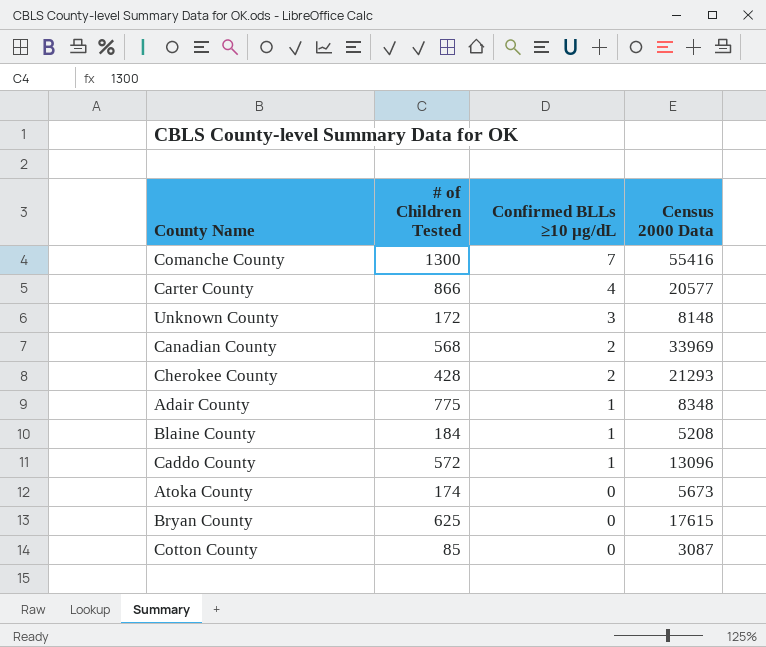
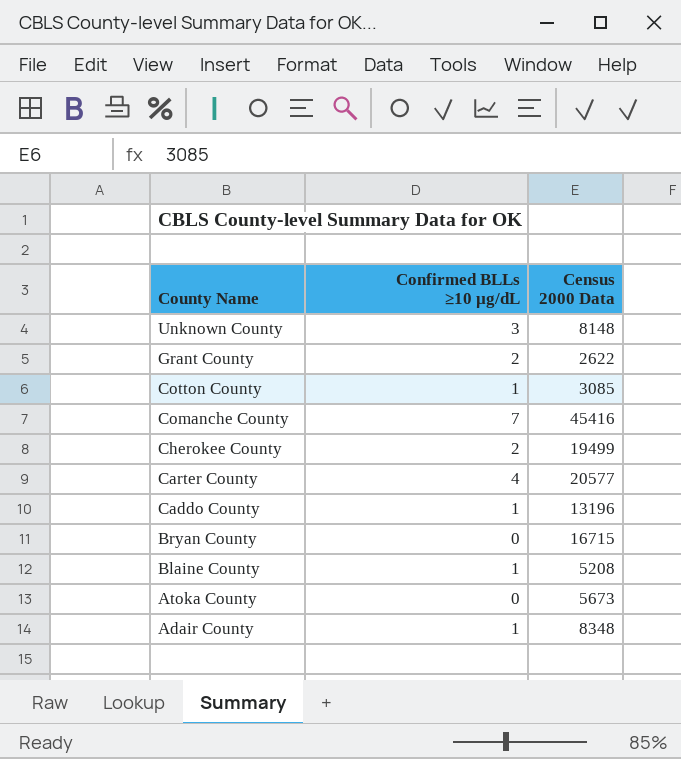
row order: Confirmed BLLs ≥10 µg/dL descending -> County Name descending
column # of Children Tested | position: 2 -> none
row Canadian County: 568 | 2 | 33969 -> none
row Grant County: none -> 2 | 2622
Cotton County | Confirmed BLLs ≥10 µg/dL: 0 -> 1
Cotton County | Census 2000 Data: 3087 -> 3085
Comanche County | Census 2000 Data: 55416 -> 45416
Cherokee County | Census 2000 Data: 21293 -> 19499
Caddo County | Census 2000 Data: 13096 -> 13196
Bryan County | Census 2000 Data: 17615 -> 16715

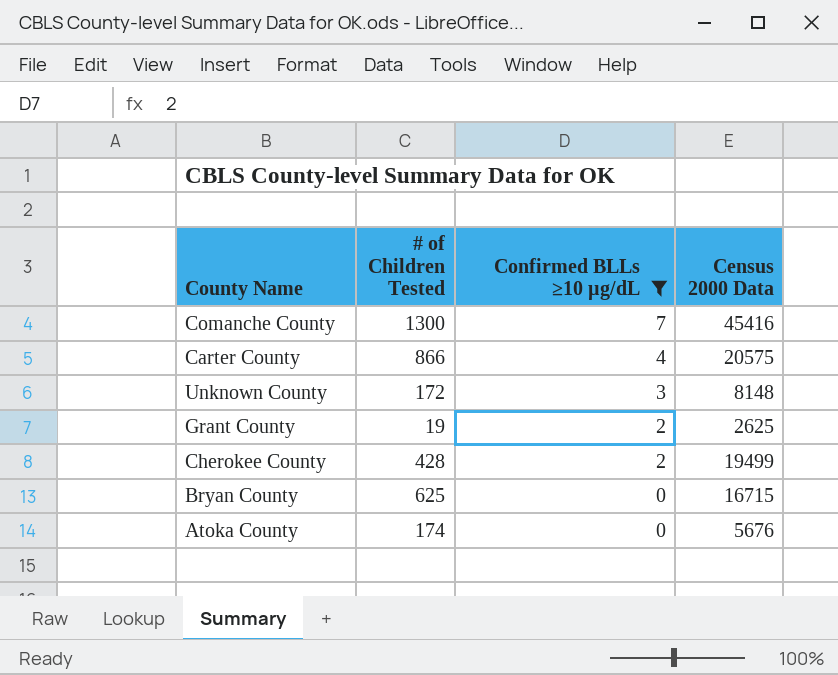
filter: none -> Confirmed BLLs ≥10 µg/dL != 1
row order: County Name descending -> Confirmed BLLs ≥10 µg/dL descending
column # of Children Tested | position: none -> 2
Carter County | Census 2000 Data: 20577 -> 20575
Grant County | Census 2000 Data: 2622 -> 2625
Atoka County | Census 2000 Data: 5673 -> 5676

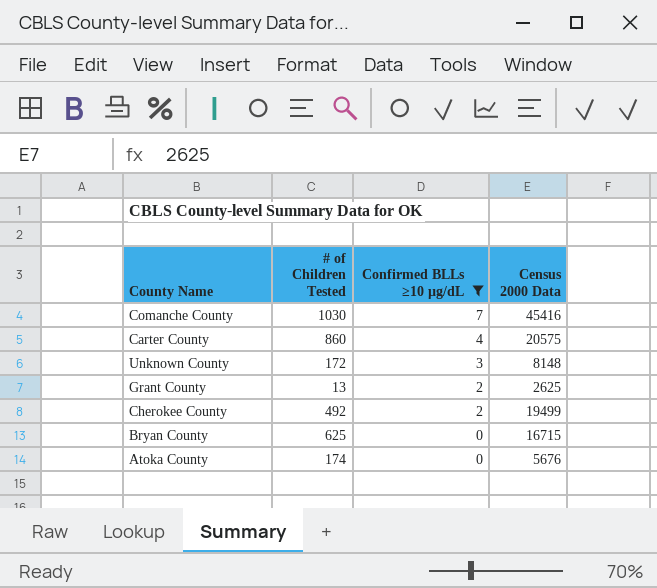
Comanche County | # of Children Tested: 1300 -> 1030
Carter County | # of Children Tested: 866 -> 860
Grant County | # of Children Tested: 19 -> 13
Cherokee County | # of Children Tested: 428 -> 492

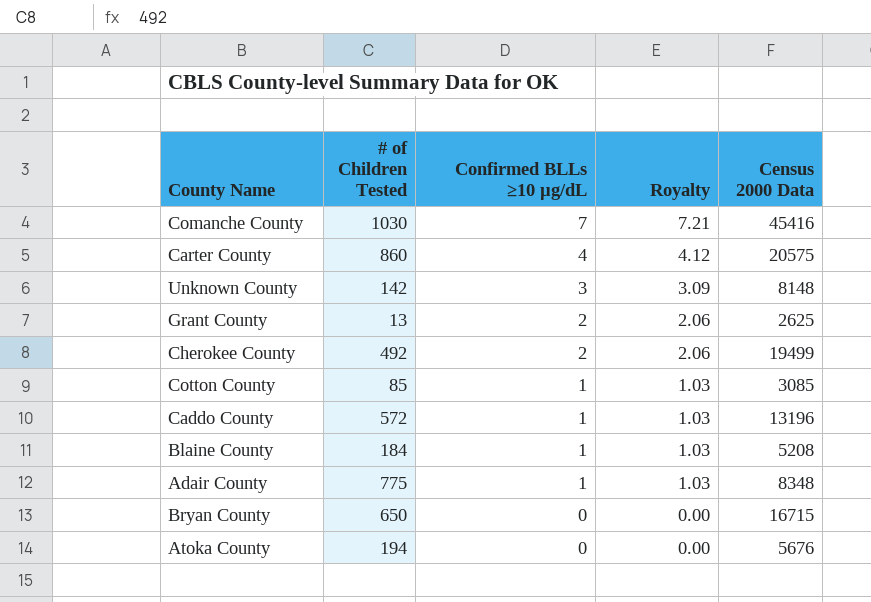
filter: Confirmed BLLs ≥10 µg/dL != 1 -> none
column Royalty | formula: none -> [Confirmed BLLs ≥10 µg/dL] * 1.03
Unknown County | # of Children Tested: 172 -> 142
Bryan County | # of Children Tested: 625 -> 650
Atoka County | # of Children Tested: 174 -> 194

